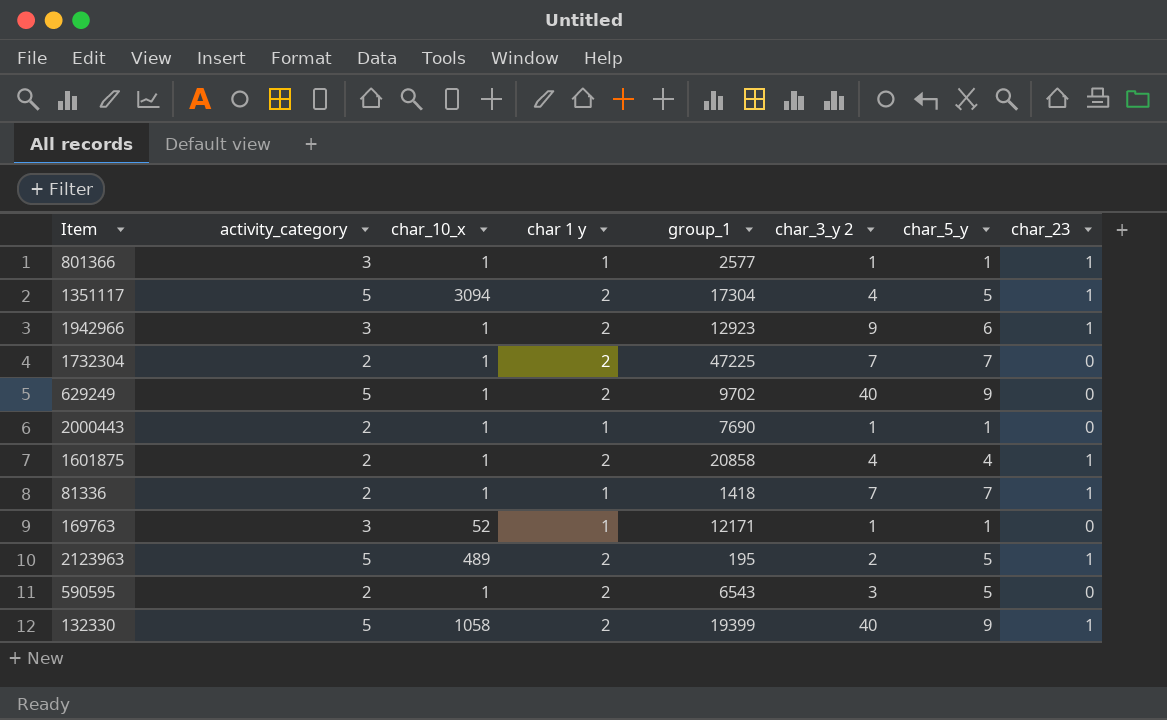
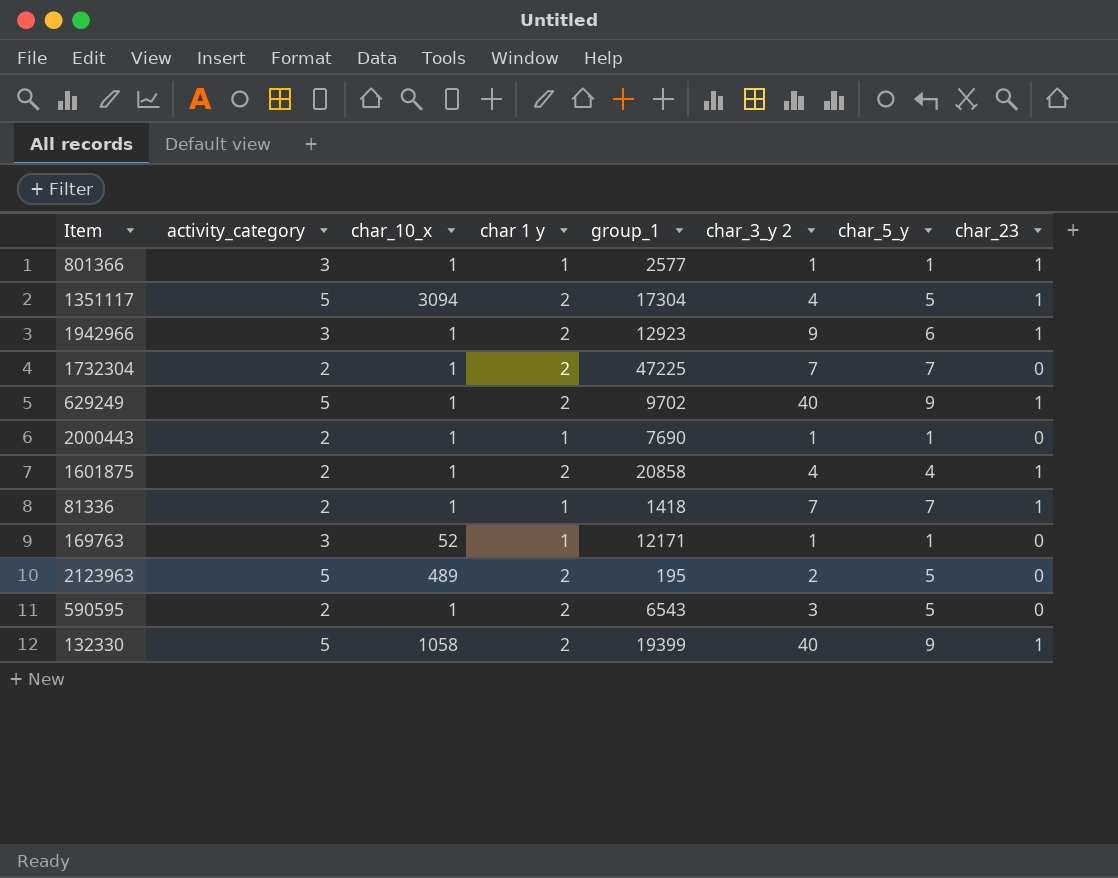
629249 | char_23: 0 -> 1
2123963 | char_23: 1 -> 0

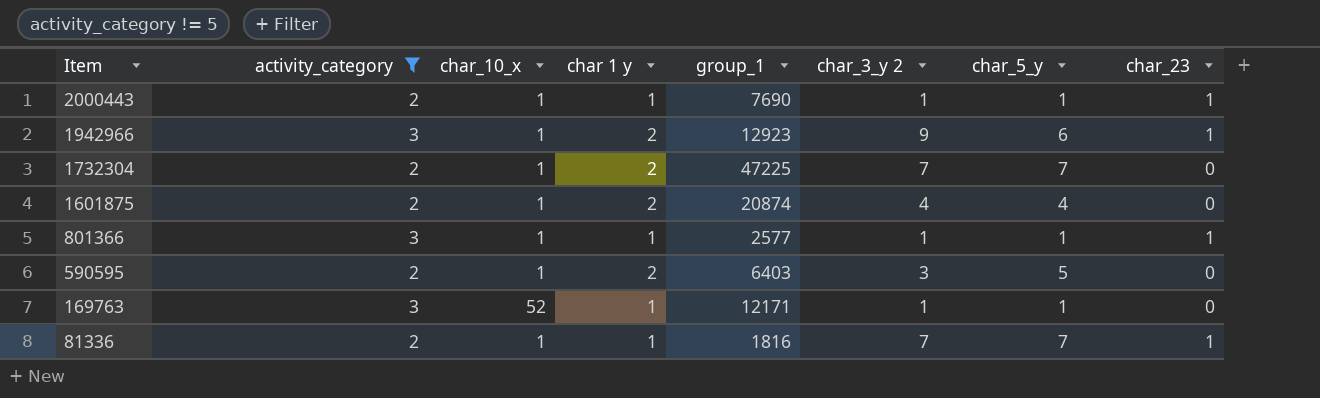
filter: none -> activity_category != 5
row order: none -> Item descending
2000443 | char_23: 0 -> 1
1601875 | group_1: 20858 -> 20874
1601875 | char_23: 1 -> 0
590595 | group_1: 6543 -> 6403
81336 | group_1: 1418 -> 1816

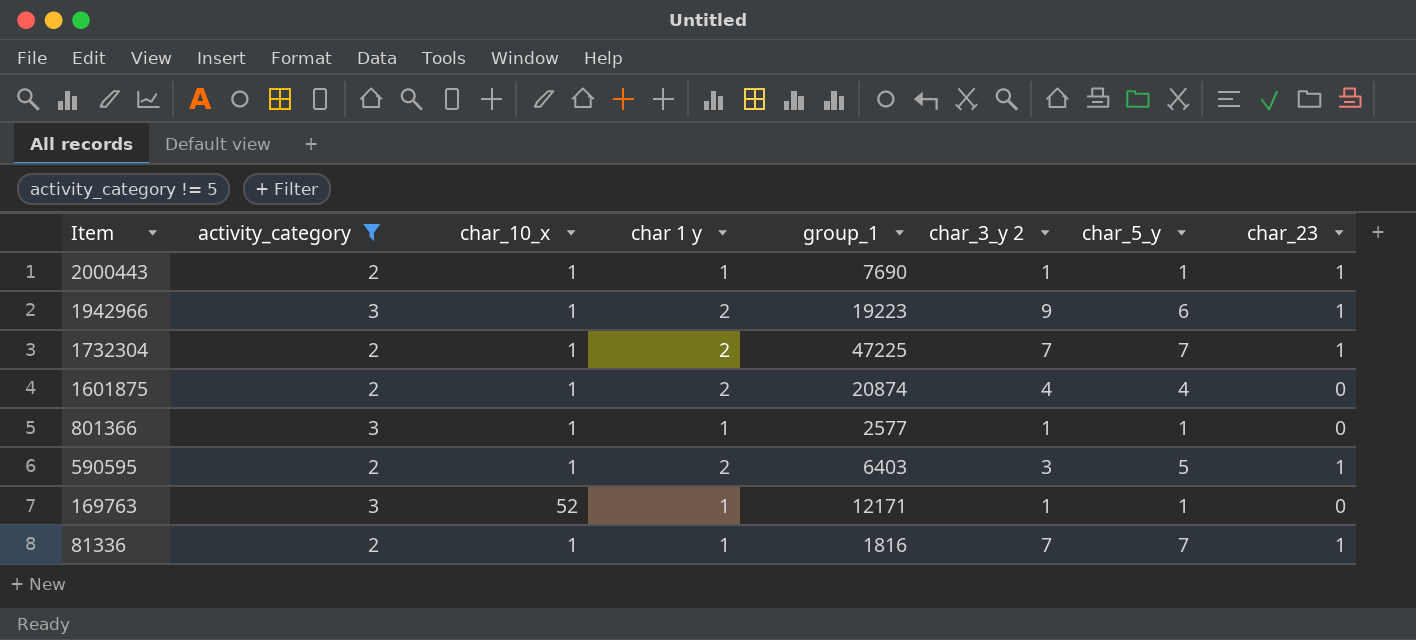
1942966 | group_1: 12923 -> 19223
1732304 | char_23: 0 -> 1
801366 | char_23: 1 -> 0
590595 | char_23: 0 -> 1

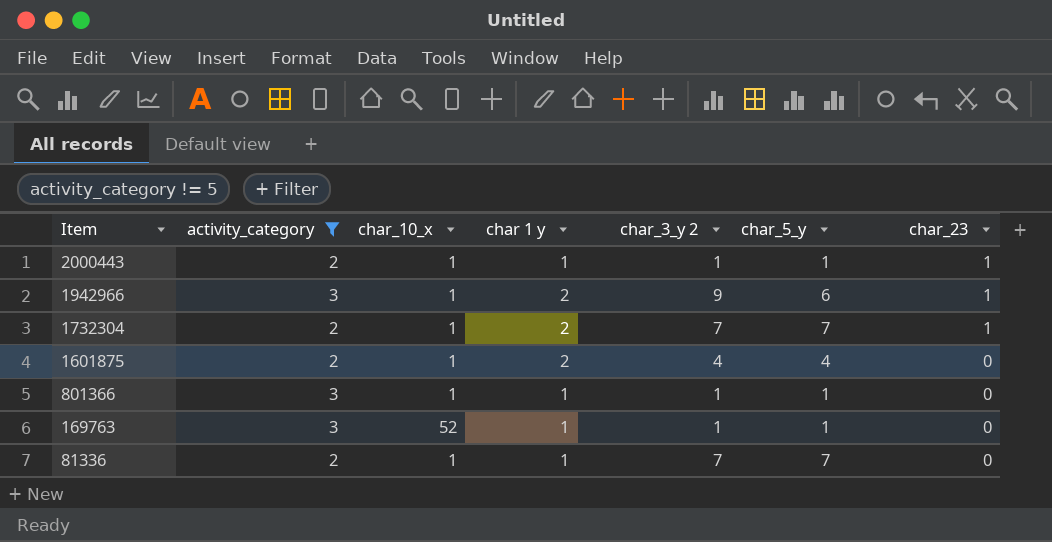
column group_1 | position: 5 -> none
row 590595: 2 | 1 | 2 | 6403 | 3 | 5 | 1 -> none
81336 | char_23: 1 -> 0

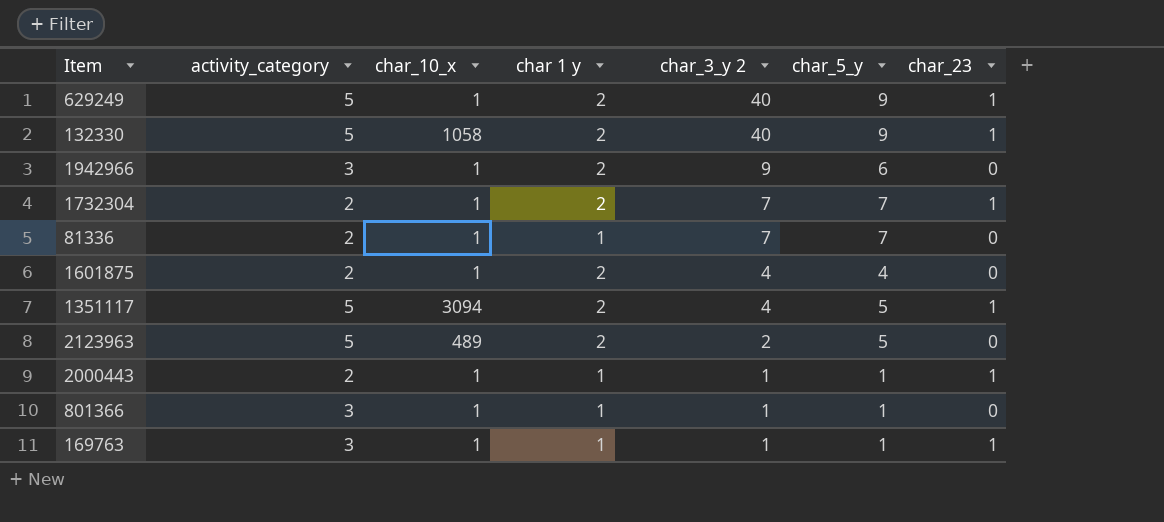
filter: activity_category != 5 -> none
row order: Item descending -> char_3_y 2 descending
1942966 | char_23: 1 -> 0
169763 | char_10_x: 52 -> 1
169763 | char_23: 0 -> 1

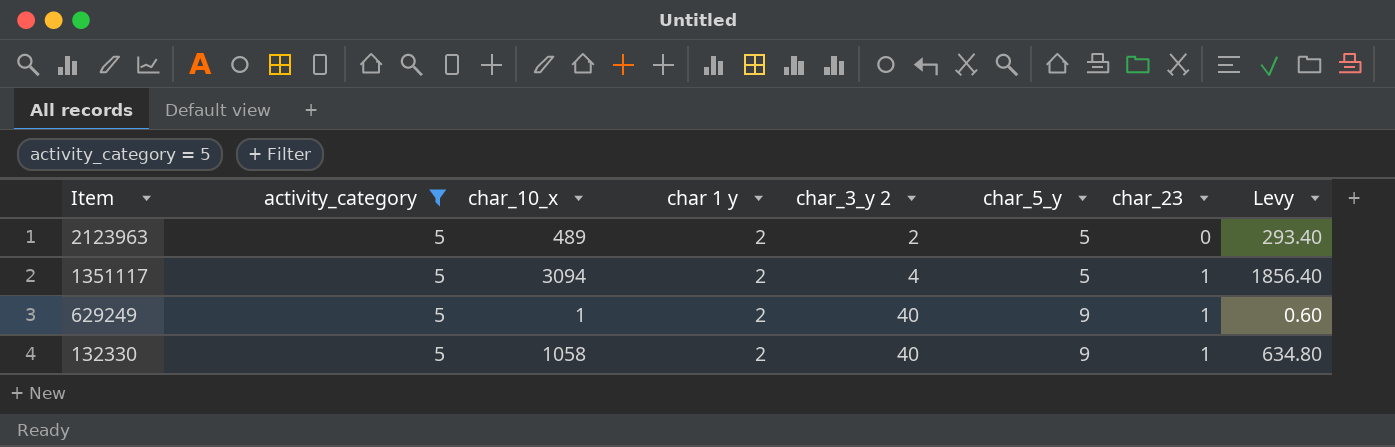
filter: none -> activity_category = 5
row order: char_3_y 2 descending -> Item descending
column Levy | formula: none -> [char_10_x] * 0.6

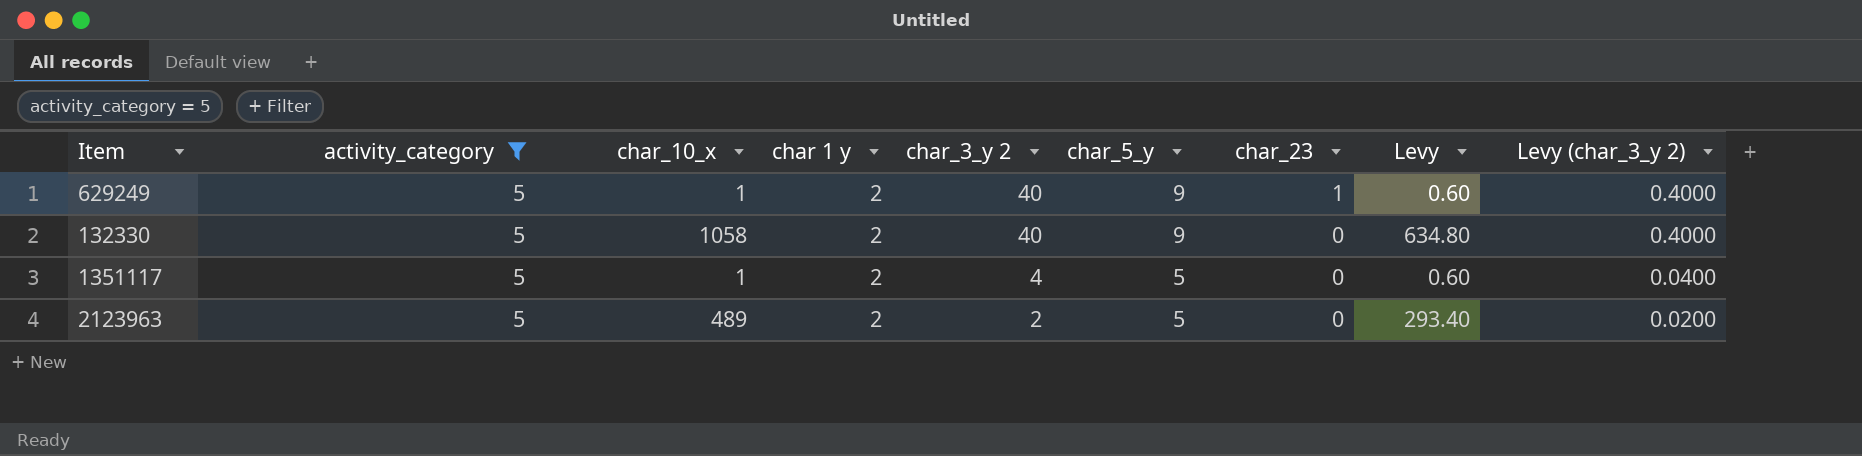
row order: Item descending -> char_3_y 2 descending
column Levy (char_3_y 2) | formula: none -> [char_3_y 2] * 0.01
132330 | char_23: 1 -> 0
1351117 | char_10_x: 3094 -> 1
1351117 | char_23: 1 -> 0
1351117 | Levy: 1856.40 -> 0.60

